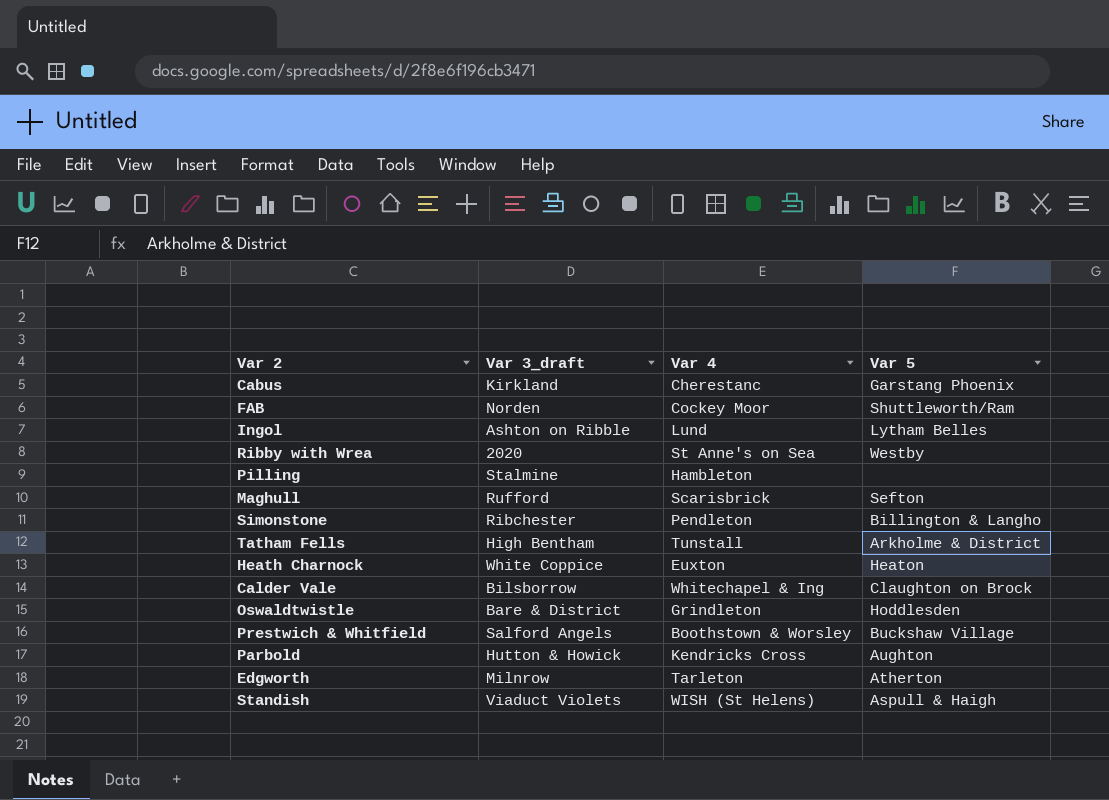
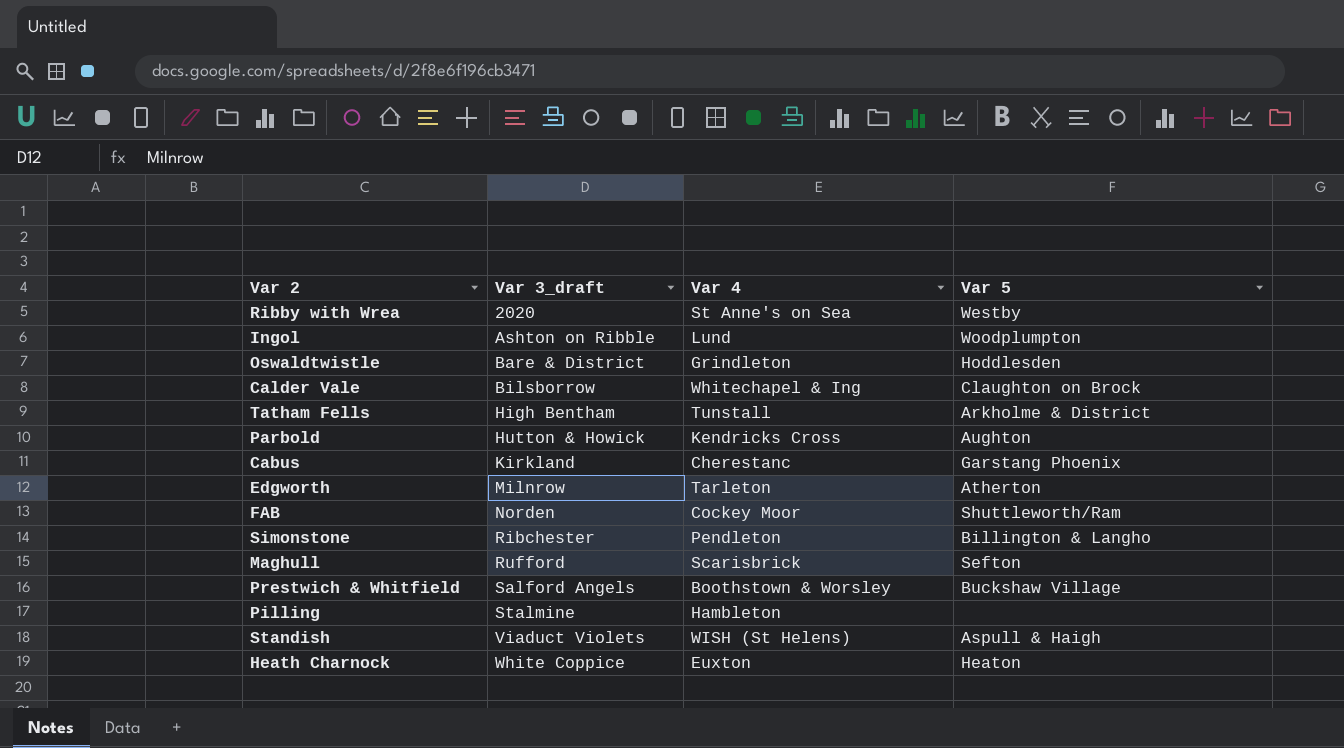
row order: none -> Var 3_draft ascending
Ingol | Var 5: Lytham Belles -> Woodplumpton

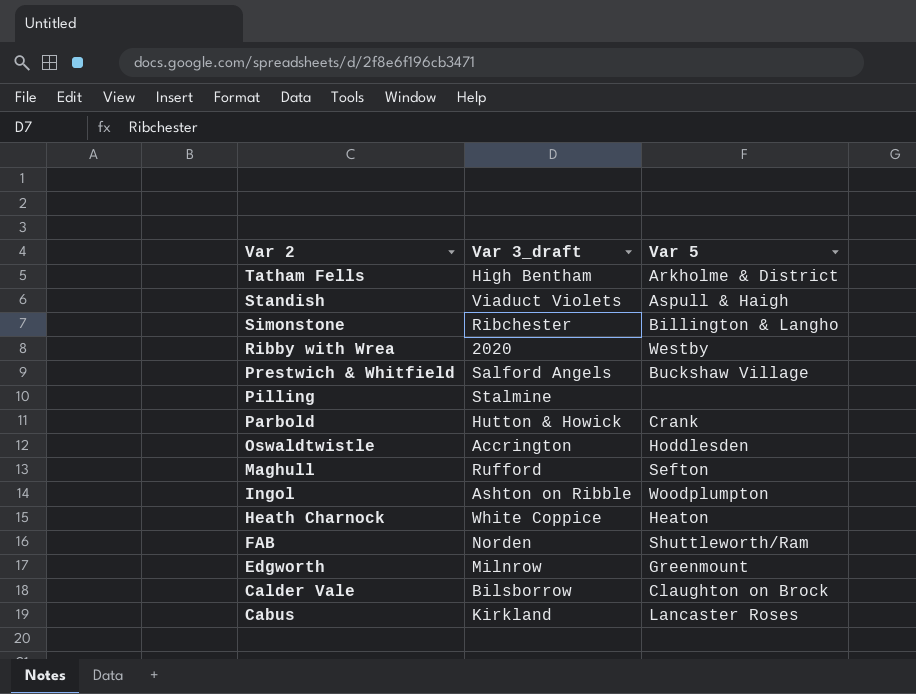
row order: Var 3_draft ascending -> Var 2 descending
column Var 4 | position: 3 -> none
Parbold | Var 5: Aughton -> Crank
Oswaldtwistle | Var 3_draft: Bare & District -> Accrington
Edgworth | Var 5: Atherton -> Greenmount
Cabus | Var 5: Garstang Phoenix -> Lancaster Roses

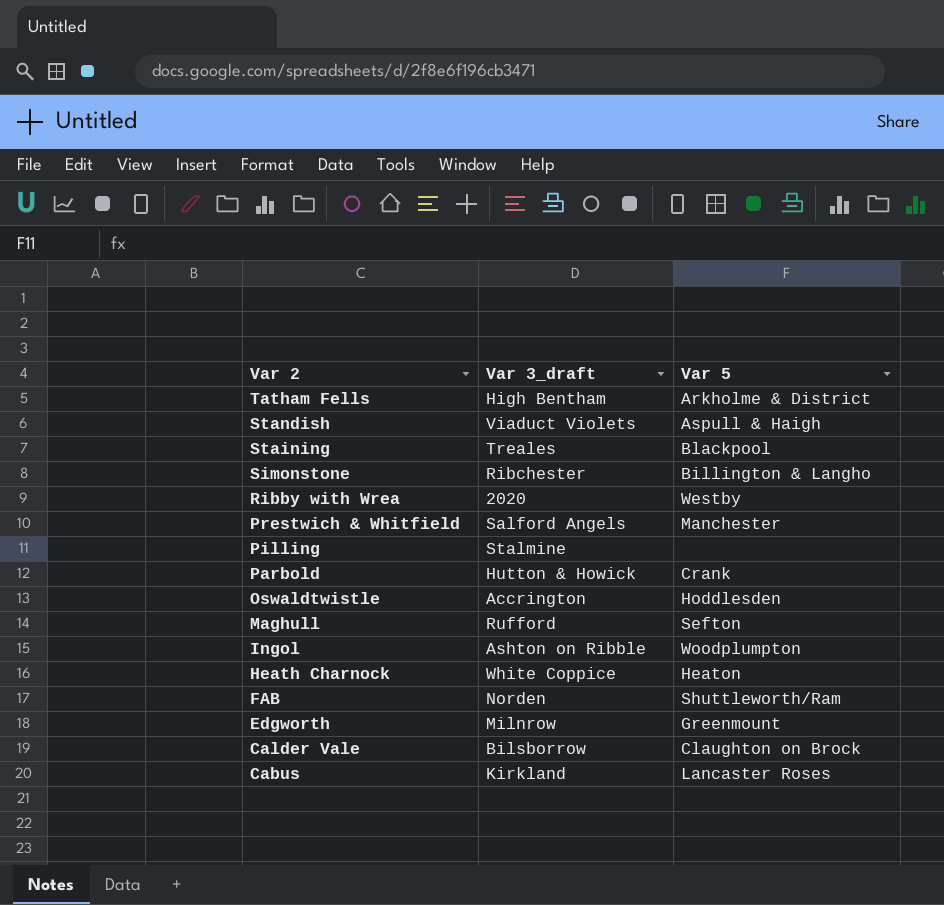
row Staining: none -> Treales | Blackpool
Prestwich & Whitfield | Var 5: Buckshaw Village -> Manchester

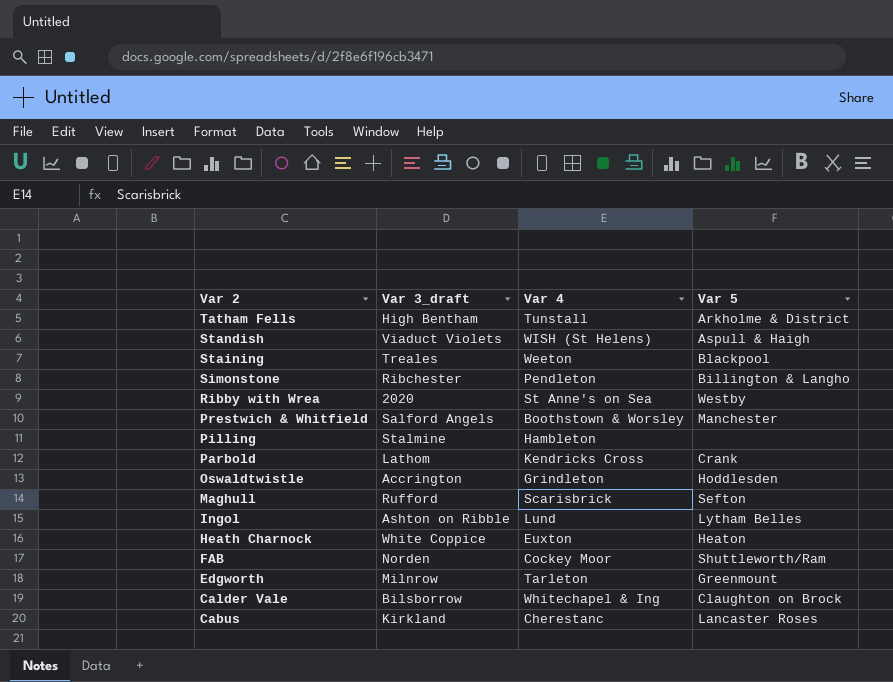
column Var 4 | position: none -> 3
Parbold | Var 3_draft: Hutton & Howick -> Lathom
Ingol | Var 5: Woodplumpton -> Lytham Belles

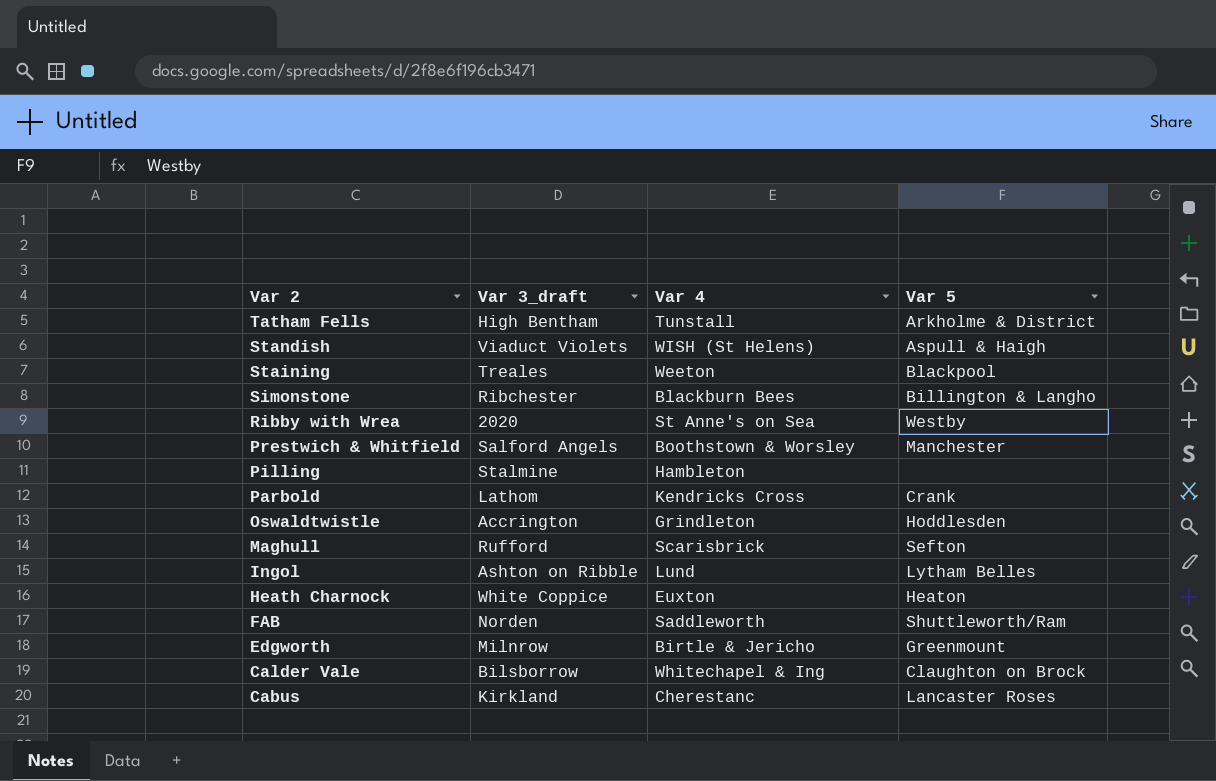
Simonstone | Var 4: Pendleton -> Blackburn Bees
FAB | Var 4: Cockey Moor -> Saddleworth
Edgworth | Var 4: Tarleton -> Birtle & Jericho

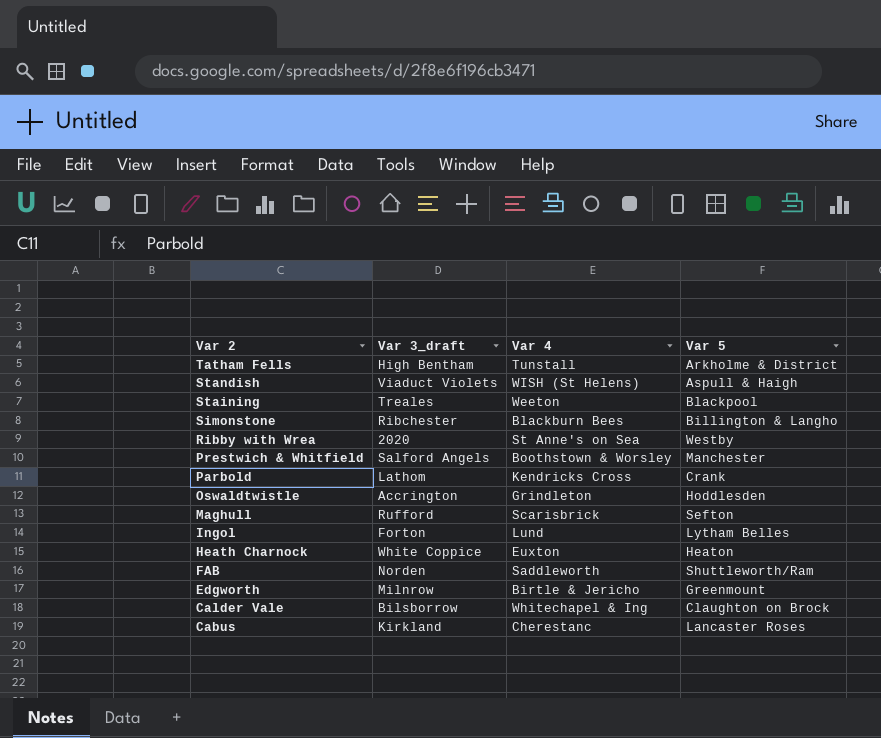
row Pilling: Stalmine | Hambleton | none -> none
Ingol | Var 3_draft: Ashton on Ribble -> Forton

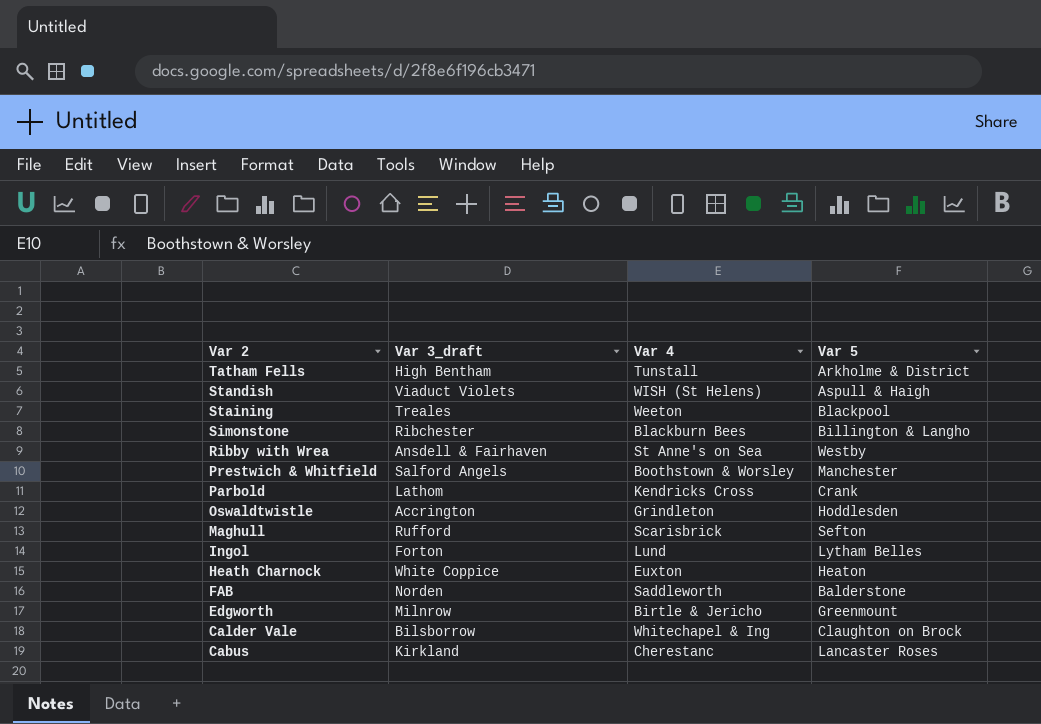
Ribby with Wrea | Var 3_draft: 2020 -> Ansdell & Fairhaven
FAB | Var 5: Shuttleworth/Ram -> Balderstone

